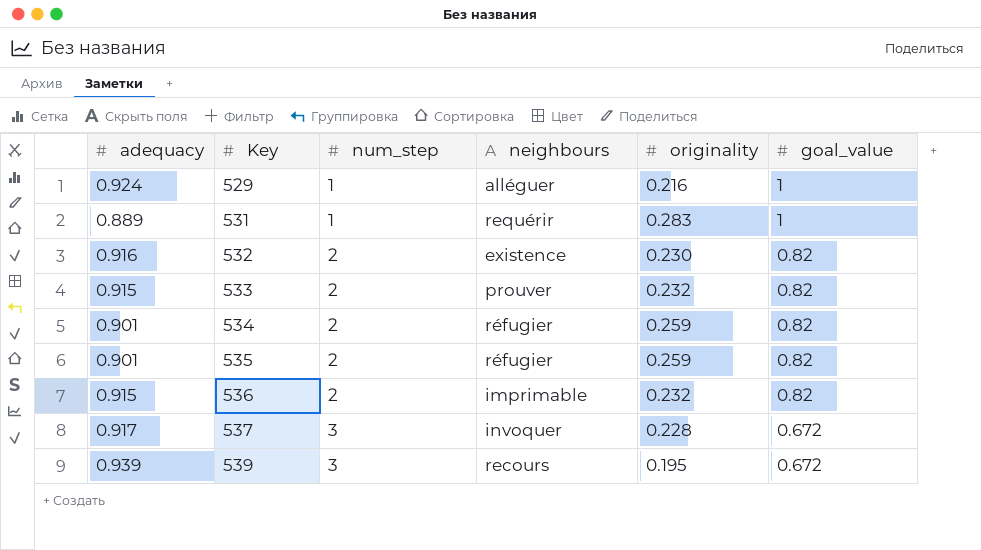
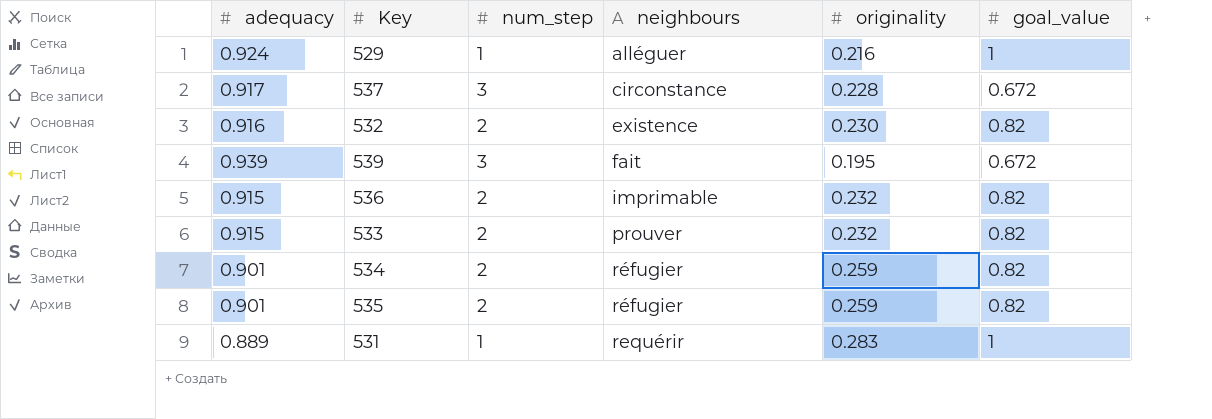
row order: Key ascending -> neighbours ascending
537 | neighbours: invoquer -> circonstance
539 | neighbours: recours -> fait

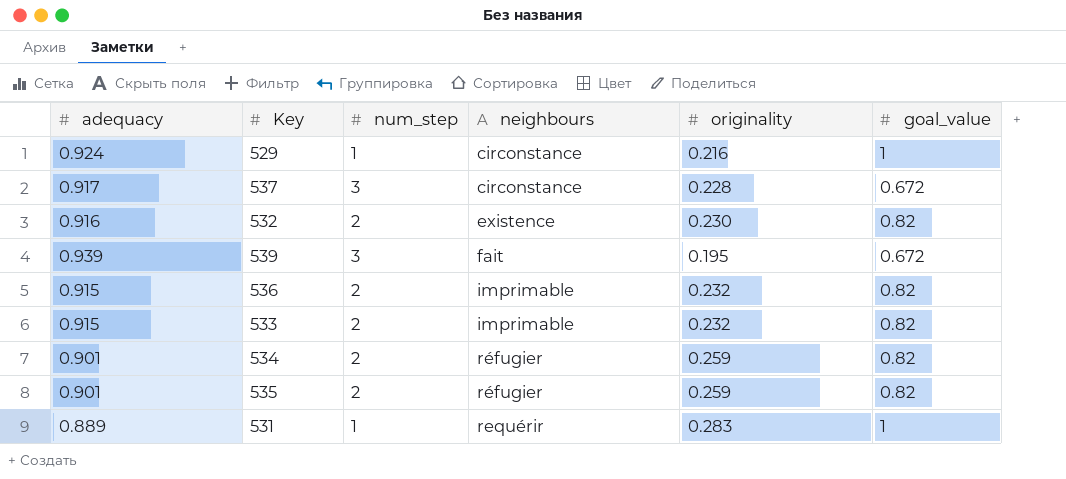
529 | neighbours: alléguer -> circonstance
533 | neighbours: prouver -> imprimable

